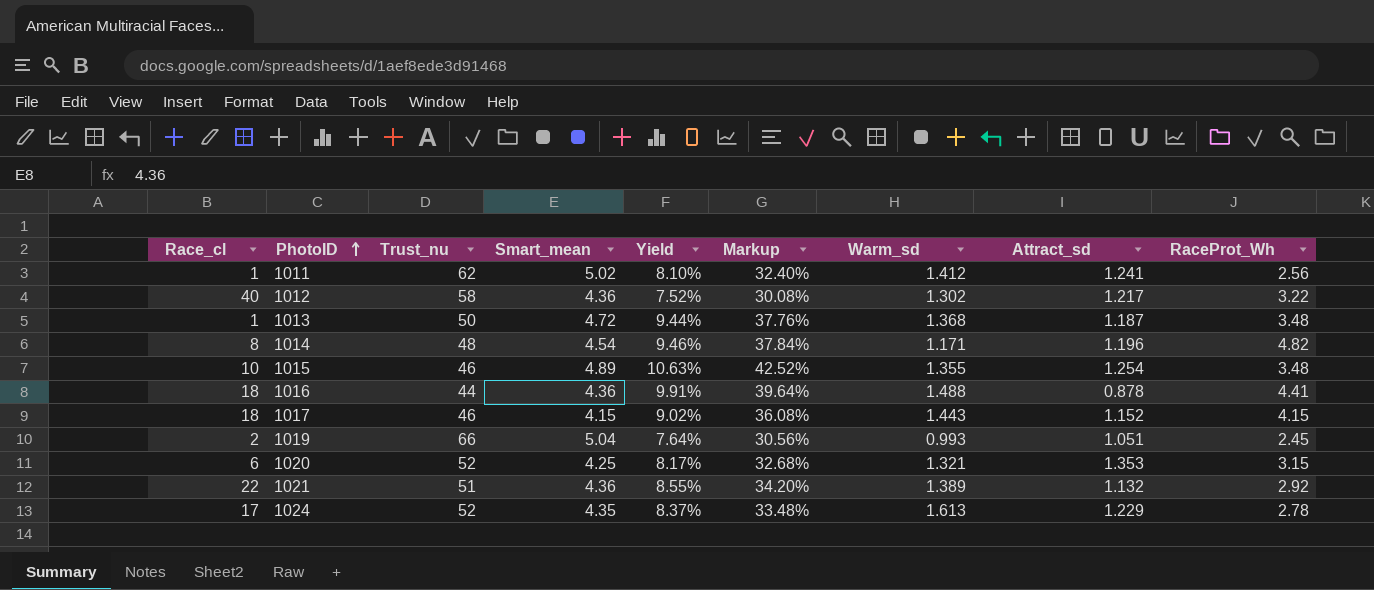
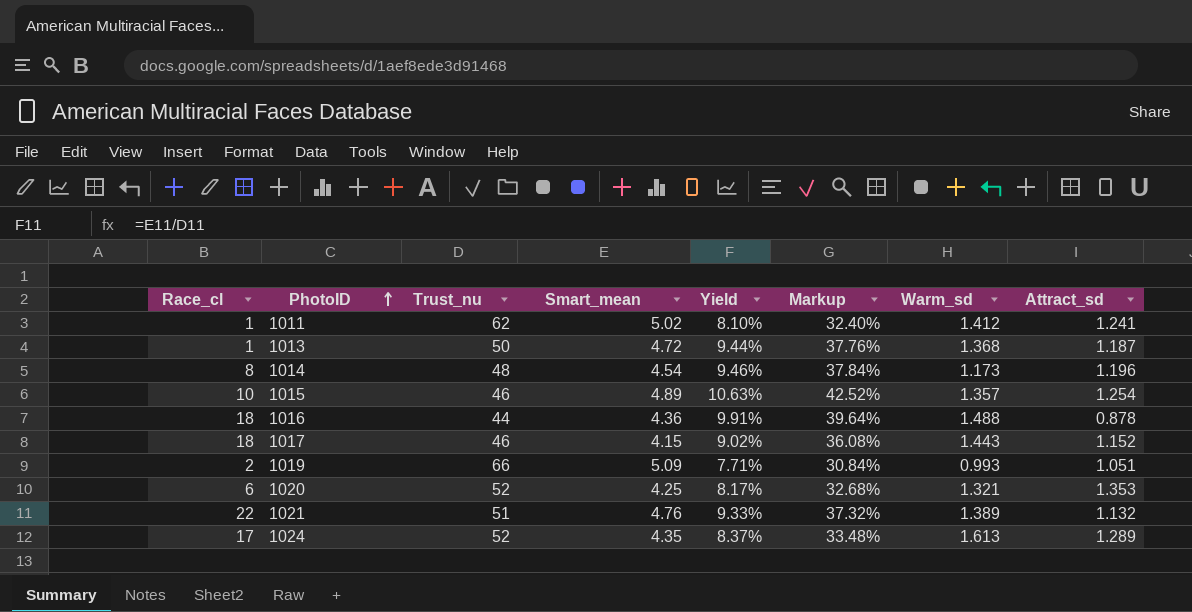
column RaceProt_Wh | position: 9 -> none
row 1012: 40 | 58 | 4.36 | 7.52% | 30.08% | 1.302 | 1.217 | 3.22 -> none
1014 | Warm_sd: 1.171 -> 1.173
1015 | Warm_sd: 1.355 -> 1.357
1019 | Smart_mean: 5.04 -> 5.09
1019 | Yield: 7.64% -> 7.71%
1019 | Markup: 30.56% -> 30.84%
1021 | Smart_mean: 4.36 -> 4.76
1021 | Yield: 8.55% -> 9.33%
1021 | Markup: 34.20% -> 37.32%
1024 | Attract_sd: 1.229 -> 1.289

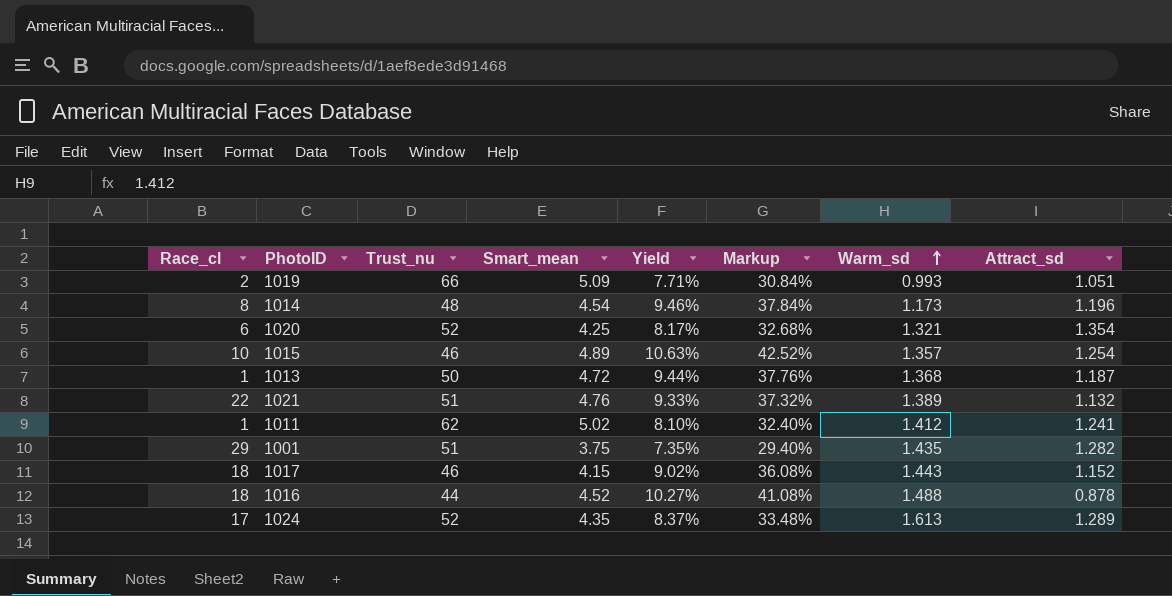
row order: PhotoID ascending -> Warm_sd ascending
1020 | Attract_sd: 1.353 -> 1.354
row 1001: none -> 29 | 51 | 3.75 | 7.35% | 29.40% | 1.435 | 1.282
1016 | Smart_mean: 4.36 -> 4.52
1016 | Yield: 9.91% -> 10.27%
1016 | Markup: 39.64% -> 41.08%

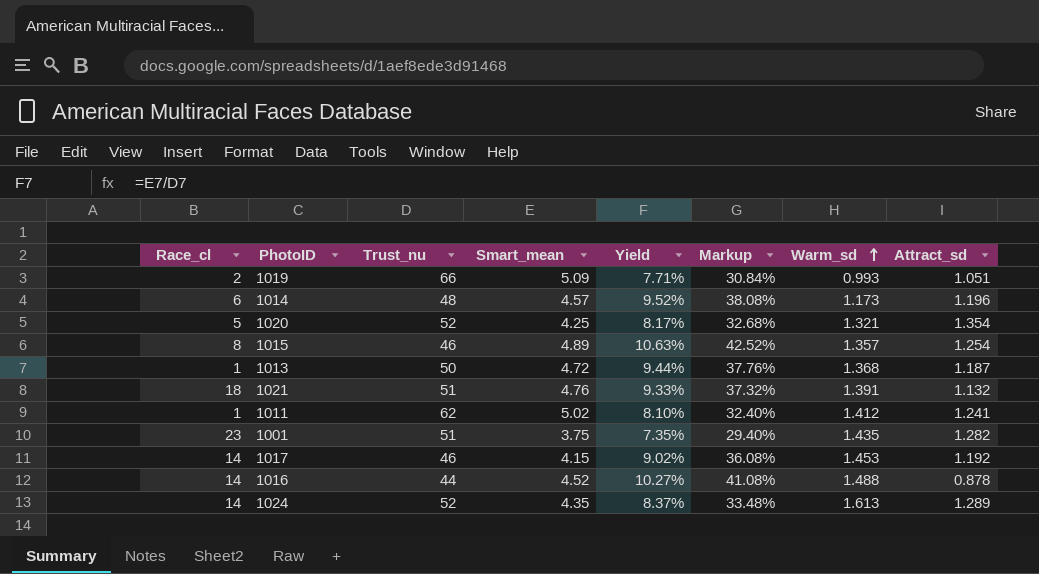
1014 | Race_cl: 8 -> 6
1014 | Smart_mean: 4.54 -> 4.57
1014 | Yield: 9.46% -> 9.52%
1014 | Markup: 37.84% -> 38.08%
1020 | Race_cl: 6 -> 5
1015 | Race_cl: 10 -> 8
1021 | Race_cl: 22 -> 18
1021 | Warm_sd: 1.389 -> 1.391
1001 | Race_cl: 29 -> 23
1017 | Race_cl: 18 -> 14
1017 | Warm_sd: 1.443 -> 1.453
1017 | Attract_sd: 1.152 -> 1.192
1016 | Race_cl: 18 -> 14
1024 | Race_cl: 17 -> 14

